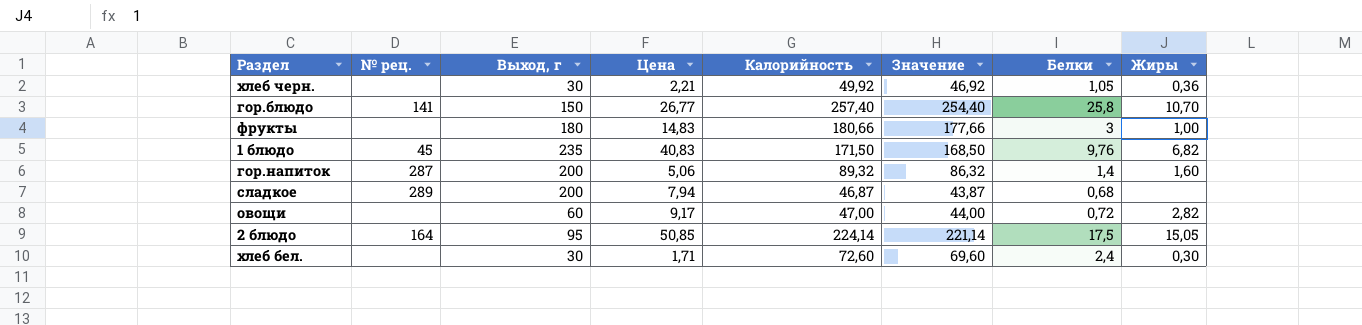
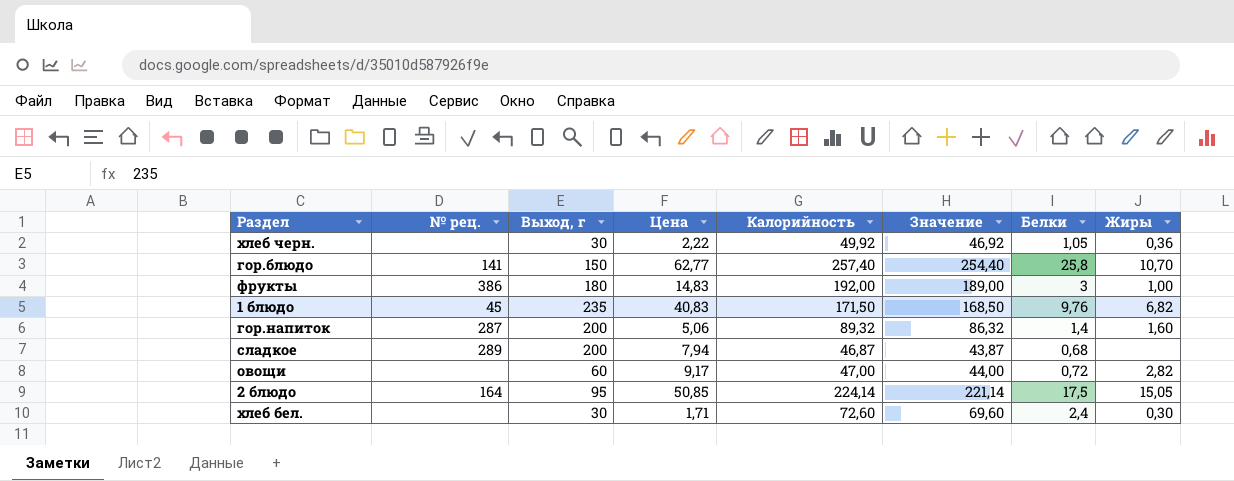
хлеб черн. | Цена: 2,21 -> 2,22
гор.блюдо | Цена: 26,77 -> 62,77
фрукты | № рец.: none -> 386
фрукты | Калорийность: 180,66 -> 192,00
фрукты | Значение: 177,66 -> 189,00

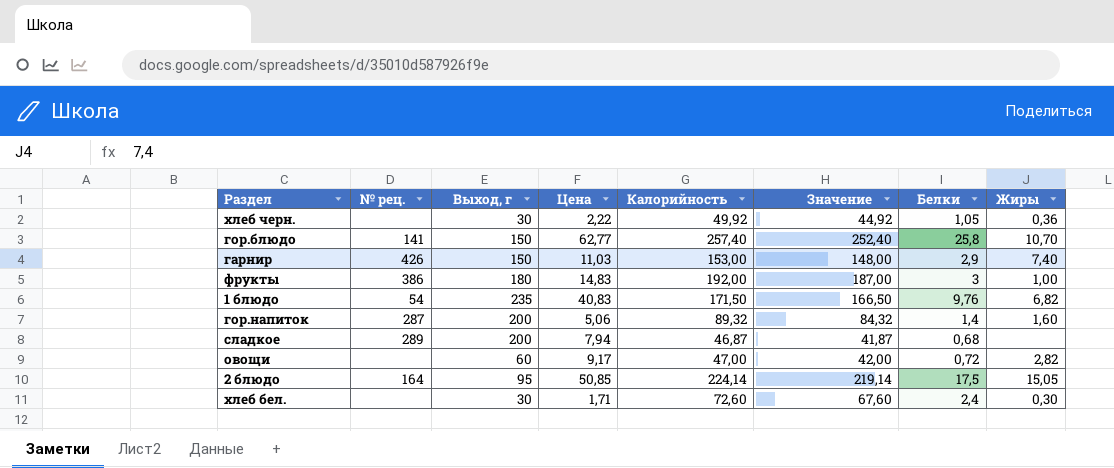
column Значение | formula: [Калорийность] - 3 -> [Калорийность] - 5
row гарнир: none -> 426 | 150 | 11,03 | 153,00 | 148,00 | 2,9 | 7,40
1 блюдо | № рец.: 45 -> 54

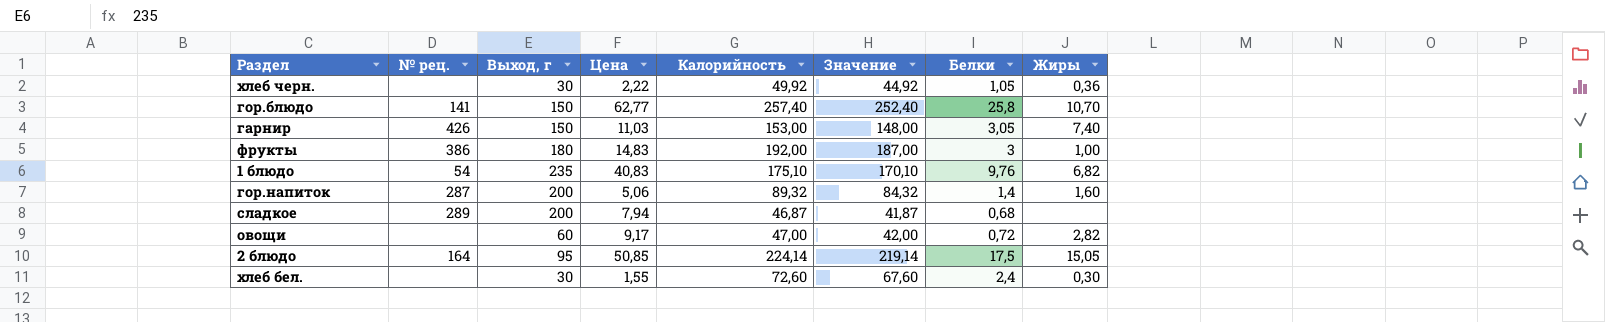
гарнир | Белки: 2,9 -> 3,05
1 блюдо | Калорийность: 171,50 -> 175,10
1 блюдо | Значение: 166,50 -> 170,10
хлеб бел. | Цена: 1,71 -> 1,55

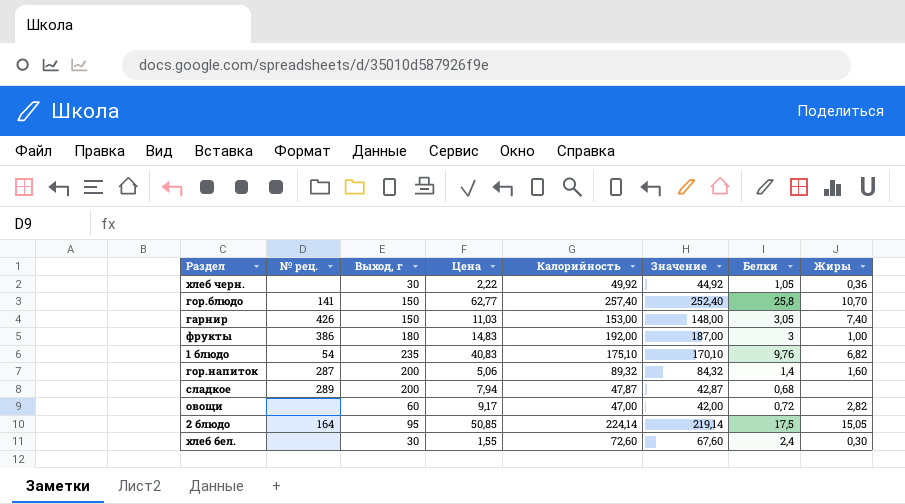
сладкое | Калорийность: 46,87 -> 47,87
сладкое | Значение: 41,87 -> 42,87

